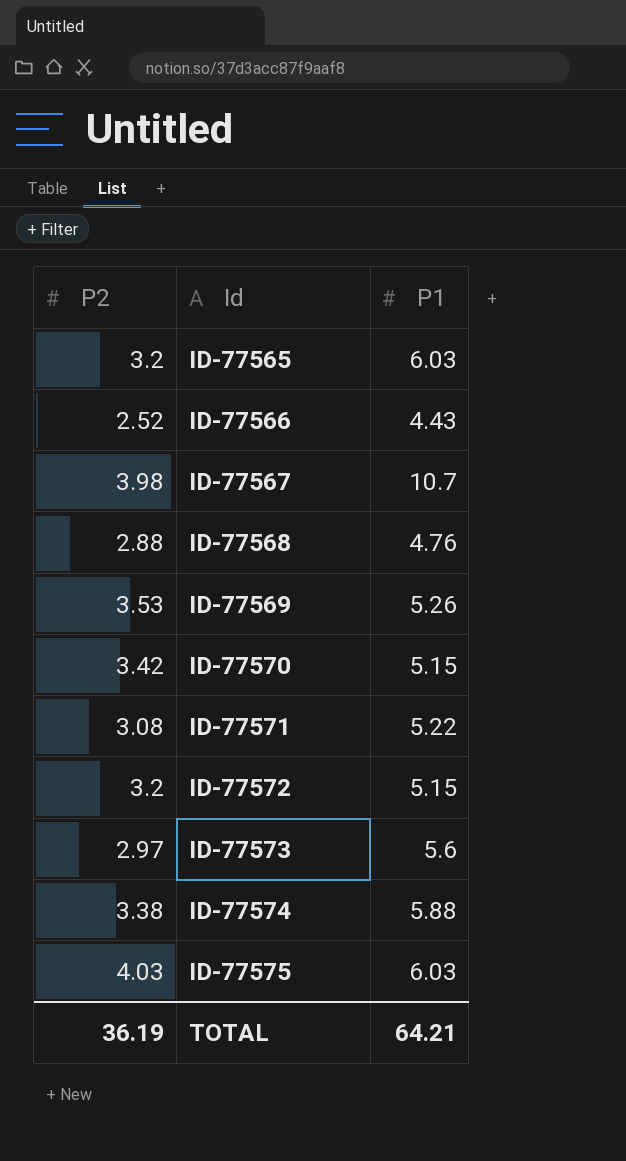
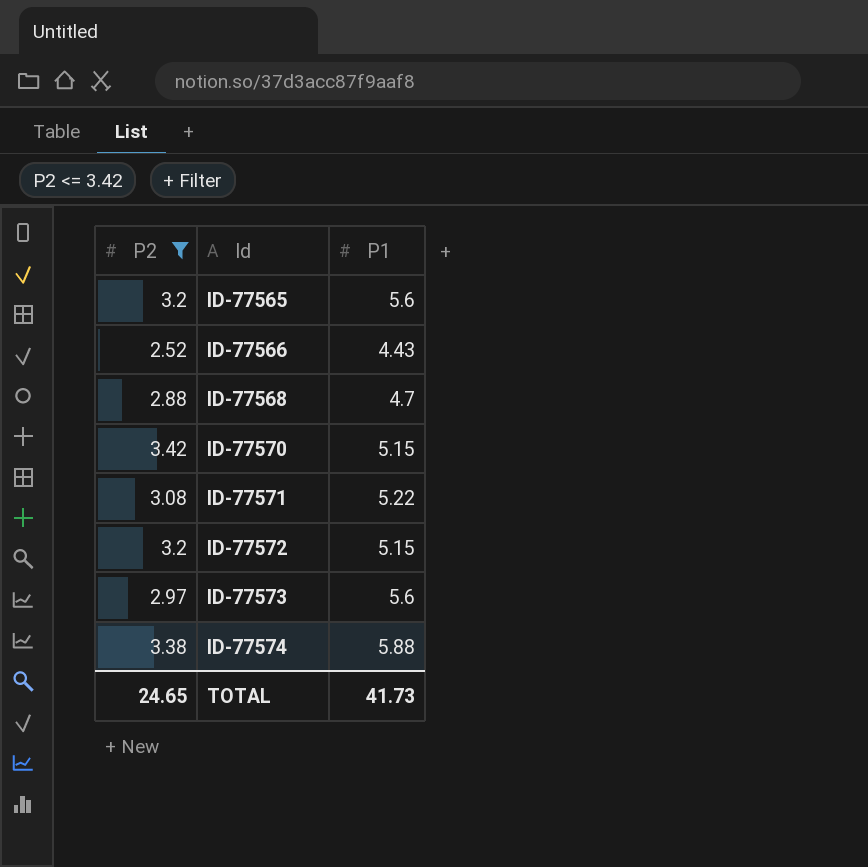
filter: none -> P2 <= 3.42
ID-77565 | P1: 6.03 -> 5.6
ID-77568 | P1: 4.76 -> 4.7
TOTAL | P2: 36.19 -> 24.65
TOTAL | P1: 64.21 -> 41.73

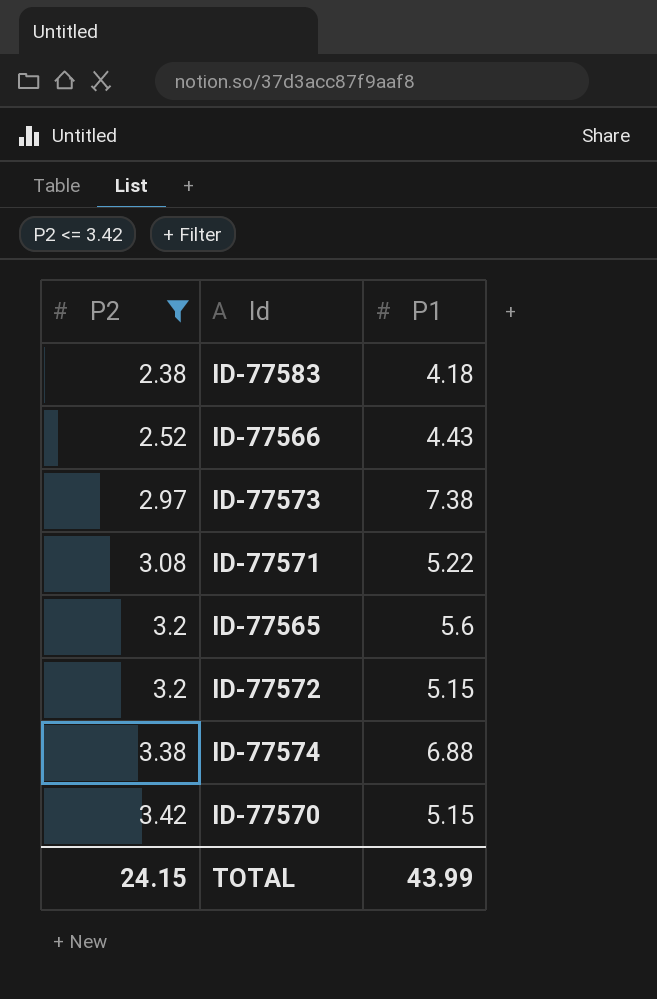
row order: Id ascending -> P2 ascending
row ID-77568: 2.88 | 4.7 -> none
row ID-77583: none -> 2.38 | 4.18
ID-77573 | P1: 5.6 -> 7.38
ID-77574 | P1: 5.88 -> 6.88
TOTAL | P2: 24.65 -> 24.15
TOTAL | P1: 41.73 -> 43.99

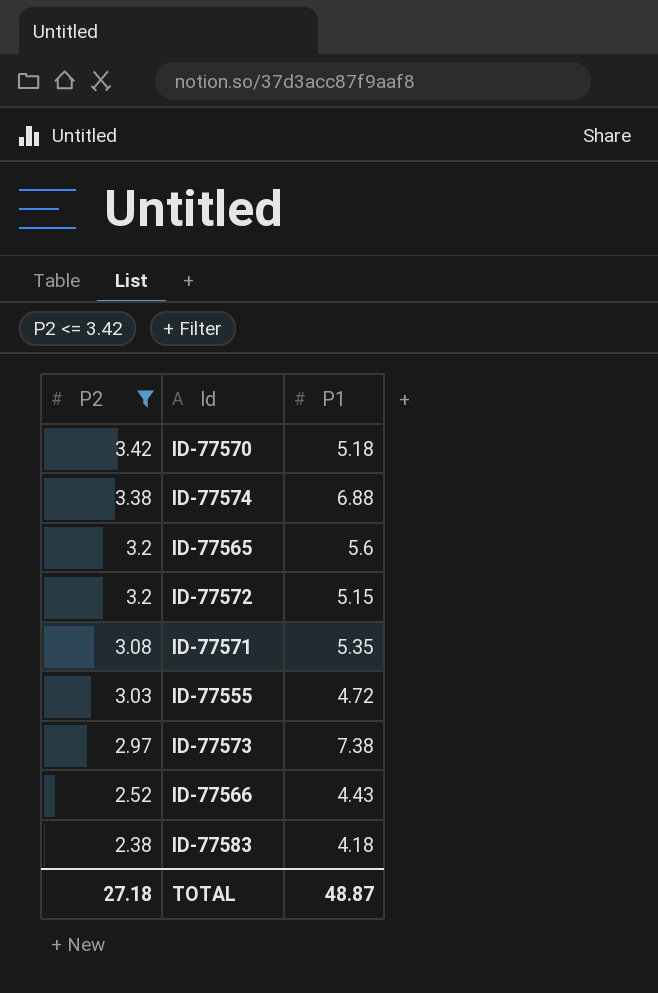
row order: P2 ascending -> P2 descending
ID-77570 | P1: 5.15 -> 5.18
ID-77571 | P1: 5.22 -> 5.35
row ID-77555: none -> 3.03 | 4.72
TOTAL | P2: 24.15 -> 27.18
TOTAL | P1: 43.99 -> 48.87

